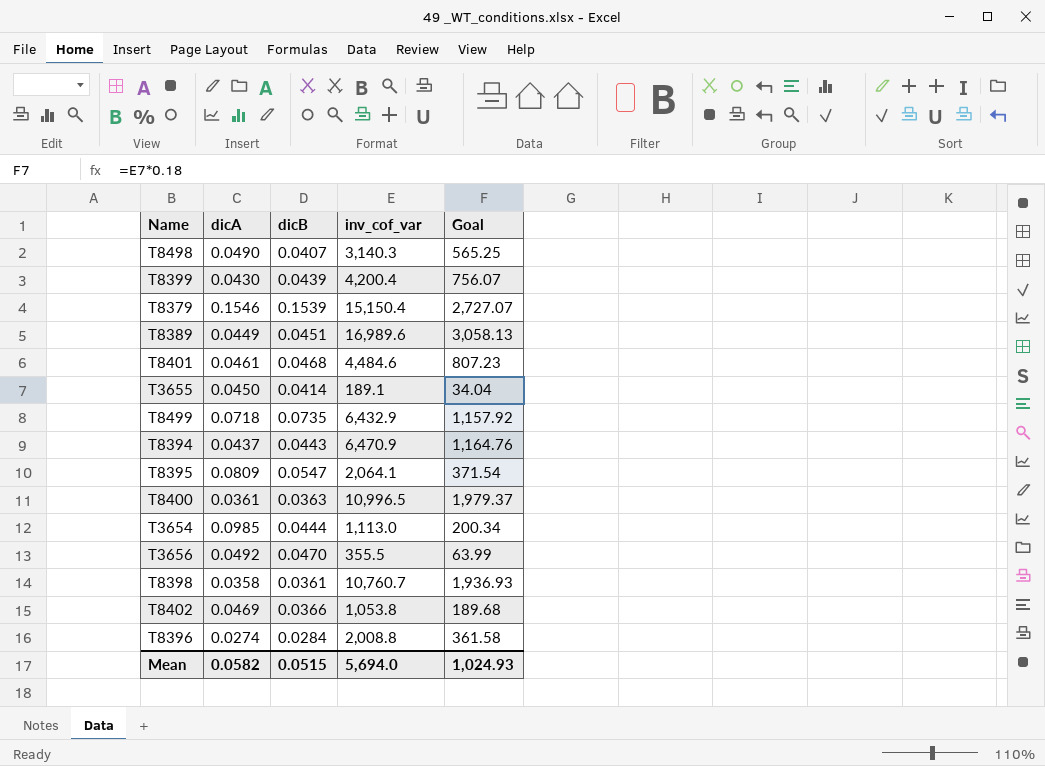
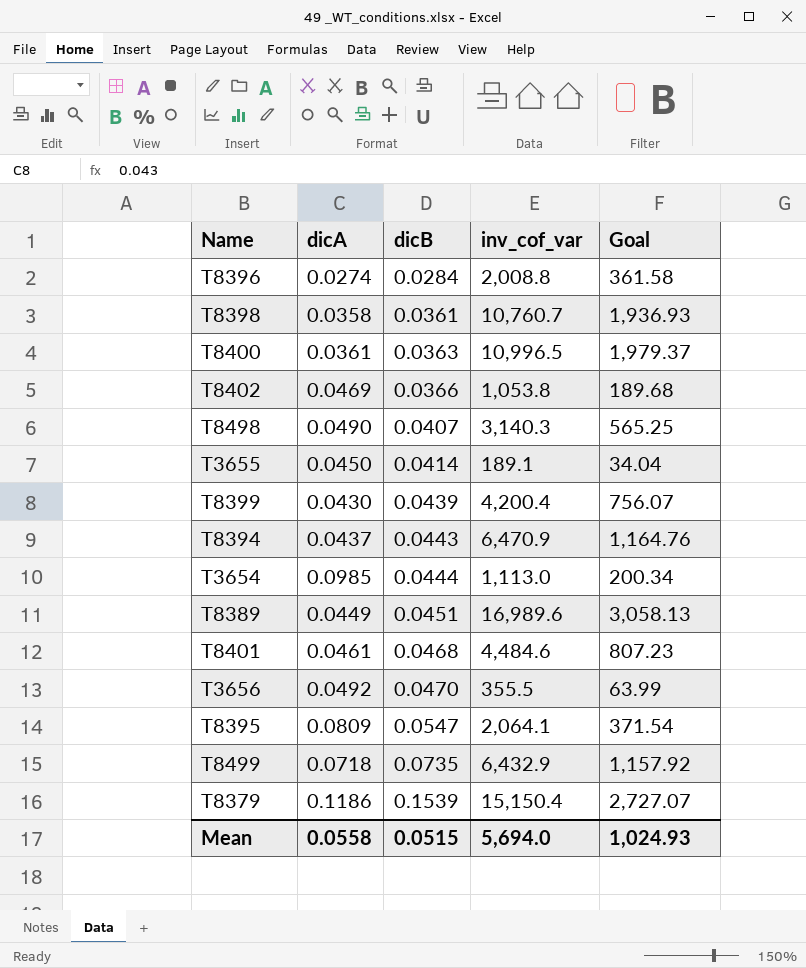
row order: none -> dicB ascending
T8379 | dicA: 0.1546 -> 0.1186
Mean | dicA: 0.0582 -> 0.0558

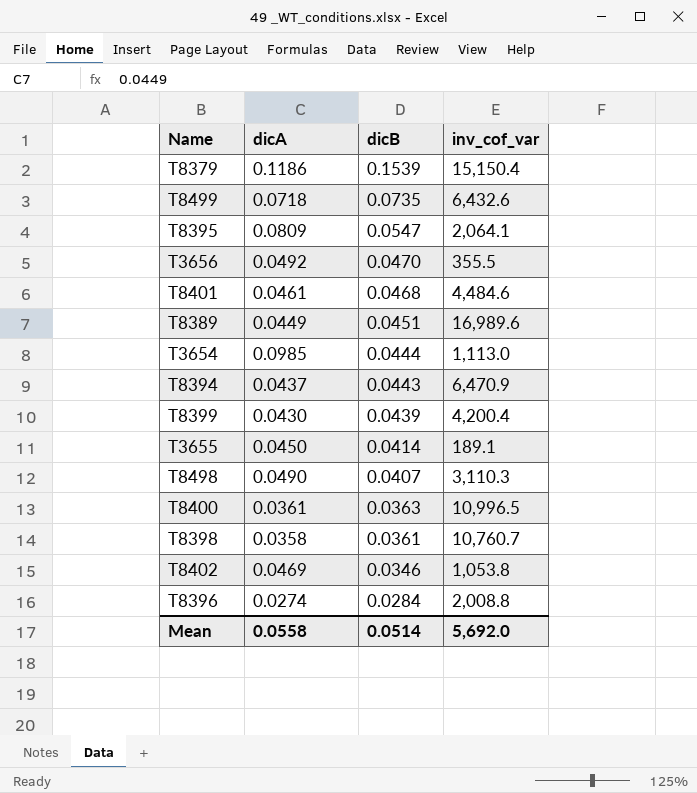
row order: dicB ascending -> dicB descending
column Goal | formula: [inv_cof_var] * 0.18 -> none
T8499 | inv_cof_var: 6,432.9 -> 6,432.6
T8498 | inv_cof_var: 3,140.3 -> 3,110.3
T8402 | dicB: 0.0366 -> 0.0346
Mean | dicB: 0.0515 -> 0.0514
Mean | inv_cof_var: 5,694.0 -> 5,692.0

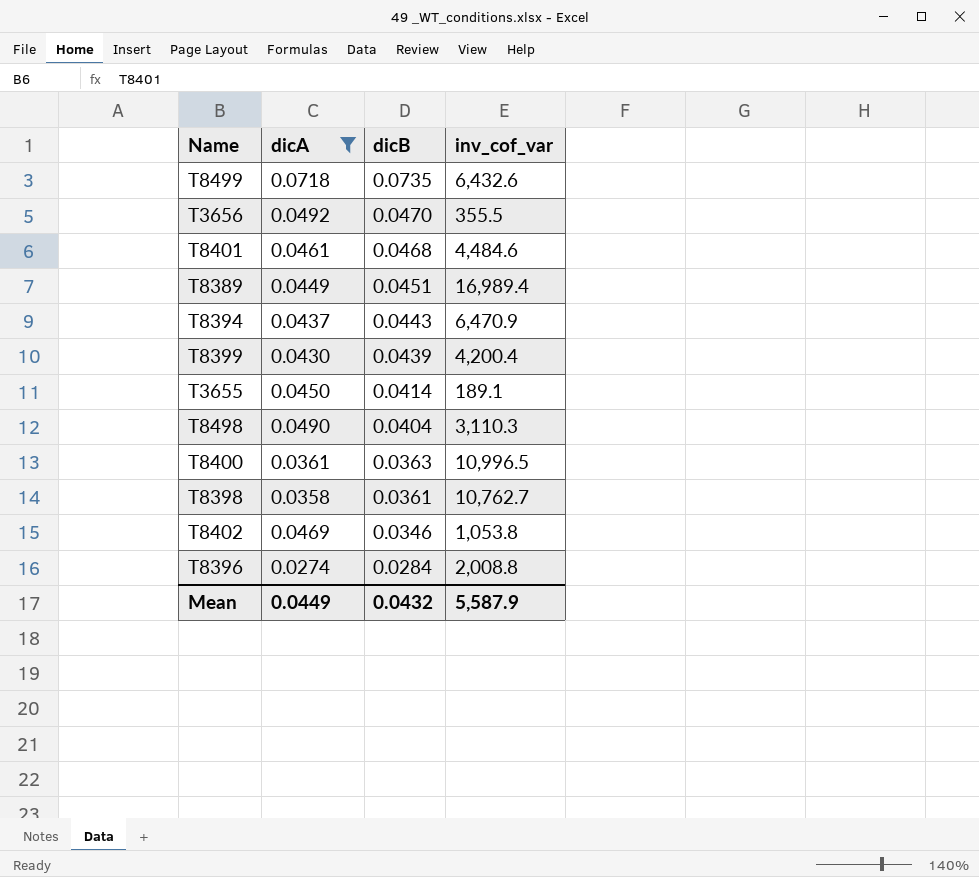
filter: none -> dicA <= 0.0718
T8389 | inv_cof_var: 16,989.6 -> 16,989.4
T8498 | dicB: 0.0407 -> 0.0404
T8398 | inv_cof_var: 10,760.7 -> 10,762.7
Mean | dicA: 0.0558 -> 0.0449
Mean | dicB: 0.0514 -> 0.0432
Mean | inv_cof_var: 5,692.0 -> 5,587.9

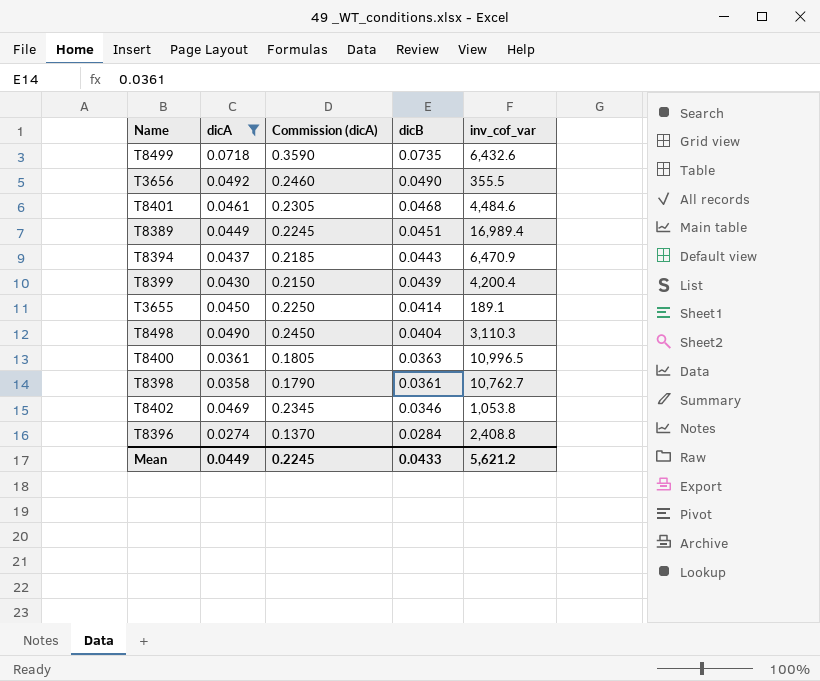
column Commission (dicA) | formula: none -> [dicA] * 5
T3656 | dicB: 0.0470 -> 0.0490
T8396 | inv_cof_var: 2,008.8 -> 2,408.8
Mean | dicB: 0.0432 -> 0.0433
Mean | inv_cof_var: 5,587.9 -> 5,621.2

